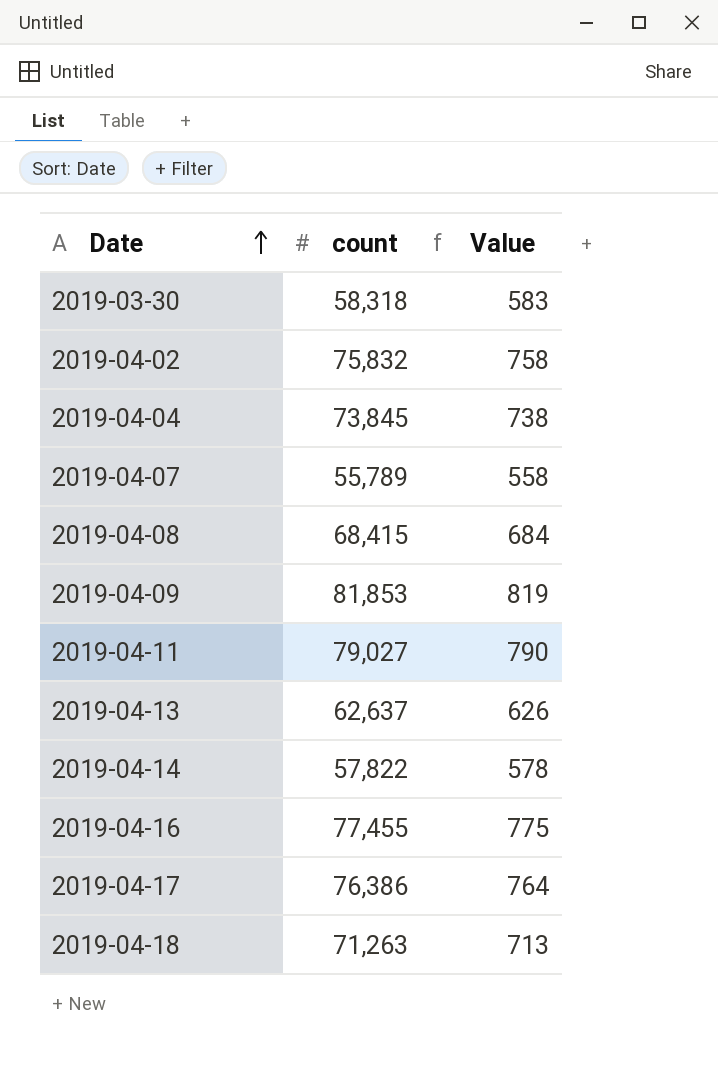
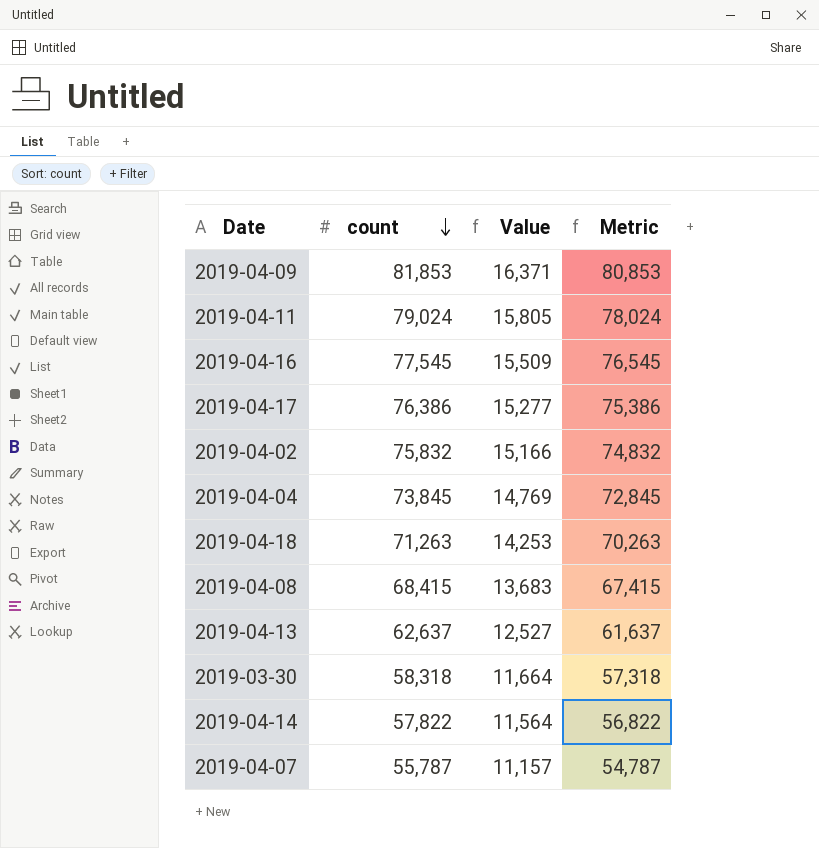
row order: Date ascending -> count descending
column Value | formula: [count] * 0.01 -> [count] * 0.2
column Metric | formula: none -> [count] - 1000
2019-04-11 | count: 79,027 -> 79,024
2019-04-16 | count: 77,455 -> 77,545
2019-04-07 | count: 55,789 -> 55,787

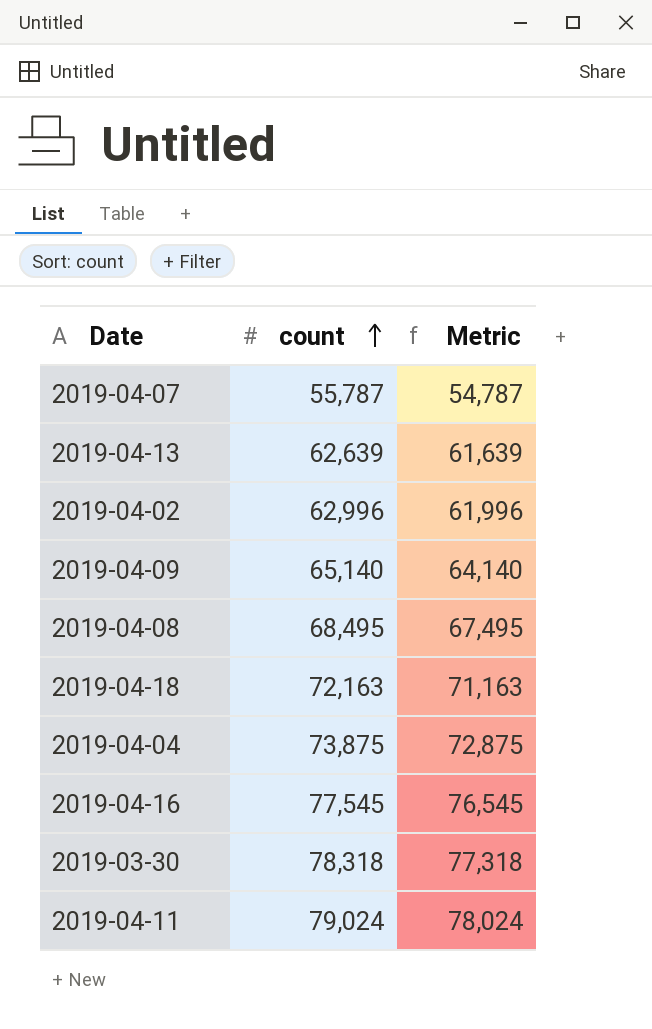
row order: count descending -> count ascending
column Value | formula: [count] * 0.2 -> none
row 2019-04-17: 76,386 | 15,277 | 75,386 -> none
row 2019-04-14: 57,822 | 11,564 | 56,822 -> none
2019-04-13 | count: 62,637 -> 62,639
2019-04-13 | Metric: 61,637 -> 61,639
2019-04-02 | count: 75,832 -> 62,996
2019-04-02 | Metric: 74,832 -> 61,996
2019-04-09 | count: 81,853 -> 65,140
2019-04-09 | Metric: 80,853 -> 64,140
2019-04-08 | count: 68,415 -> 68,495
2019-04-08 | Metric: 67,415 -> 67,495
2019-04-18 | count: 71,263 -> 72,163
2019-04-18 | Metric: 70,263 -> 71,163
2019-04-04 | count: 73,845 -> 73,875
2019-04-04 | Metric: 72,845 -> 72,875
2019-03-30 | count: 58,318 -> 78,318
2019-03-30 | Metric: 57,318 -> 77,318

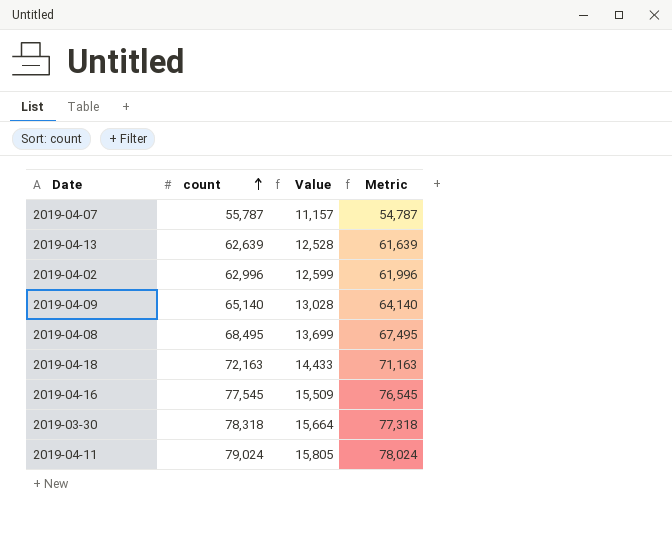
column Value | formula: none -> [count] * 0.2
row 2019-04-04: 73,875 | 72,875 -> none

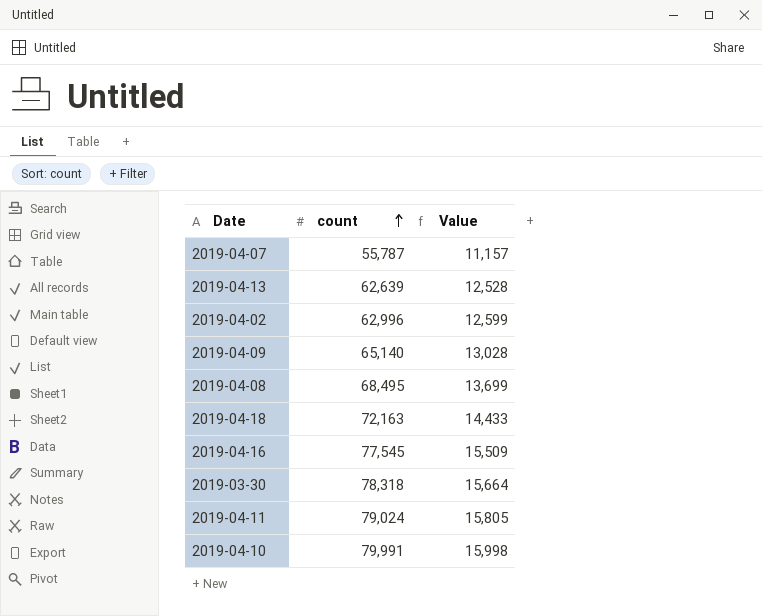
column Metric | formula: [count] - 1000 -> none
row 2019-04-10: none -> 79,991 | 15,998

